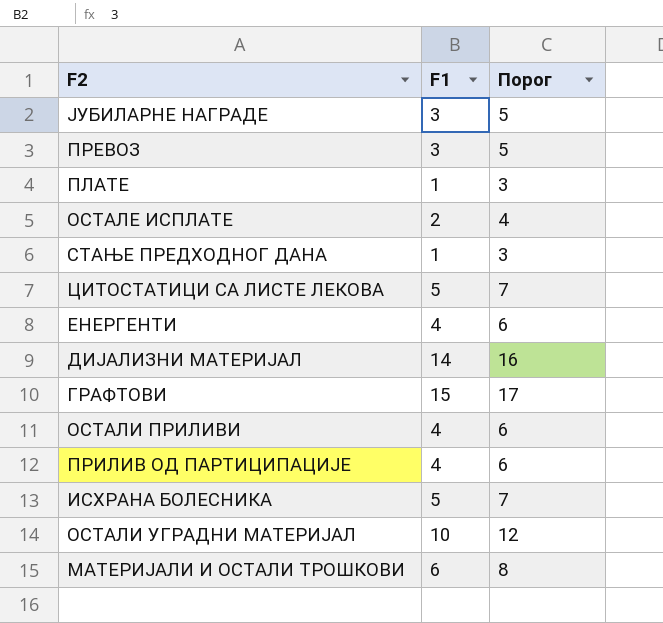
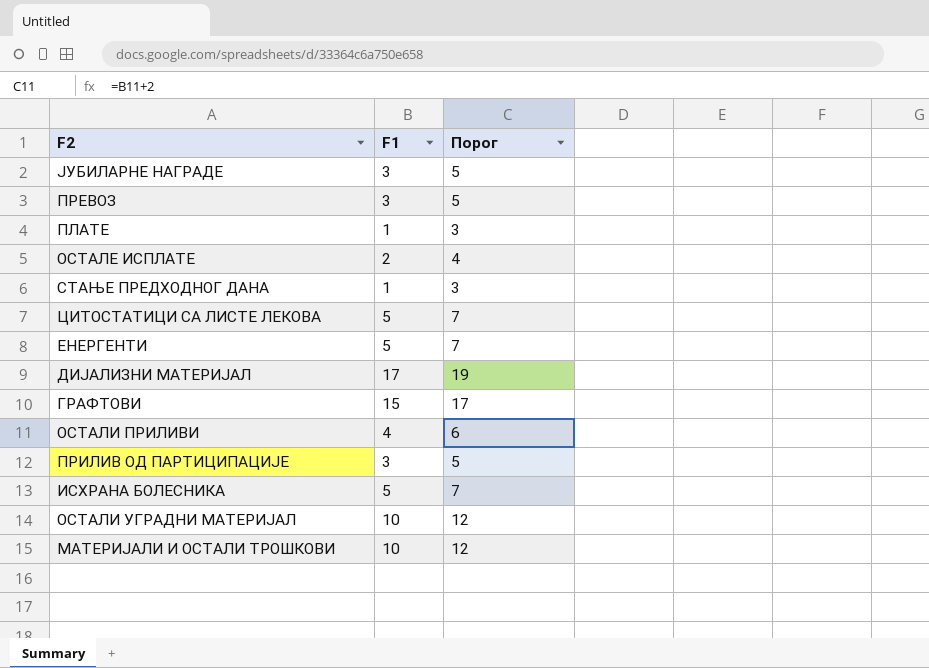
ЕНЕРГЕНТИ | F1: 4 -> 5
ЕНЕРГЕНТИ | Порог: 6 -> 7
ДИЈАЛИЗНИ МАТЕРИЈАЛ | F1: 14 -> 17
ДИЈАЛИЗНИ МАТЕРИЈАЛ | Порог: 16 -> 19
ПРИЛИВ ОД ПАРТИЦИПАЦИЈЕ | F1: 4 -> 3
ПРИЛИВ ОД ПАРТИЦИПАЦИЈЕ | Порог: 6 -> 5
МАТЕРИЈАЛИ И ОСТАЛИ ТРОШКОВИ | F1: 6 -> 10
МАТЕРИЈАЛИ И ОСТАЛИ ТРОШКОВИ | Порог: 8 -> 12

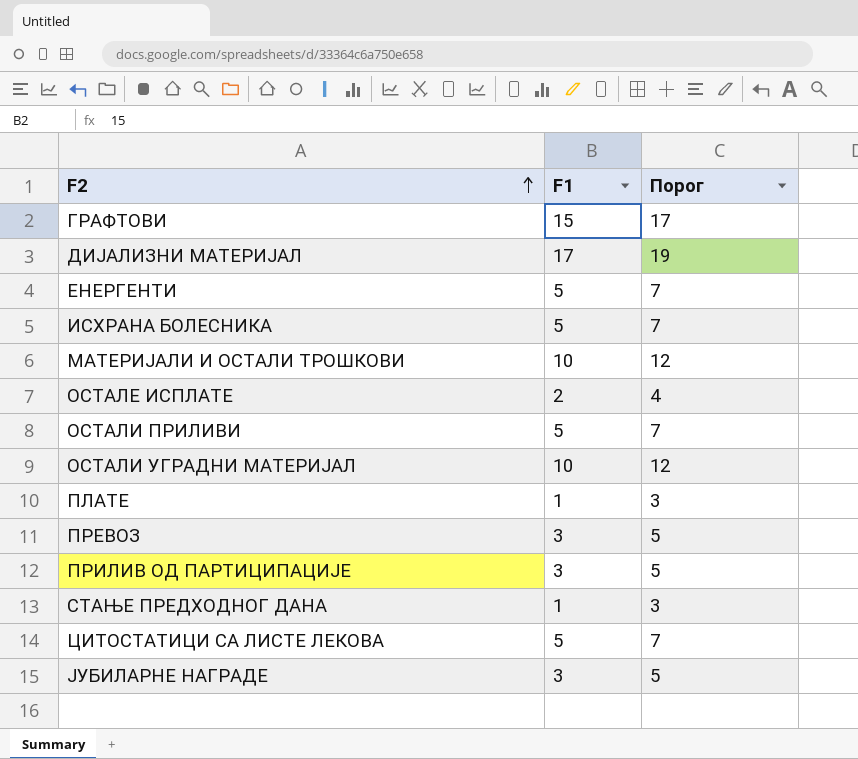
row order: none -> F2 ascending
ОСТАЛИ ПРИЛИВИ | F1: 4 -> 5
ОСТАЛИ ПРИЛИВИ | Порог: 6 -> 7

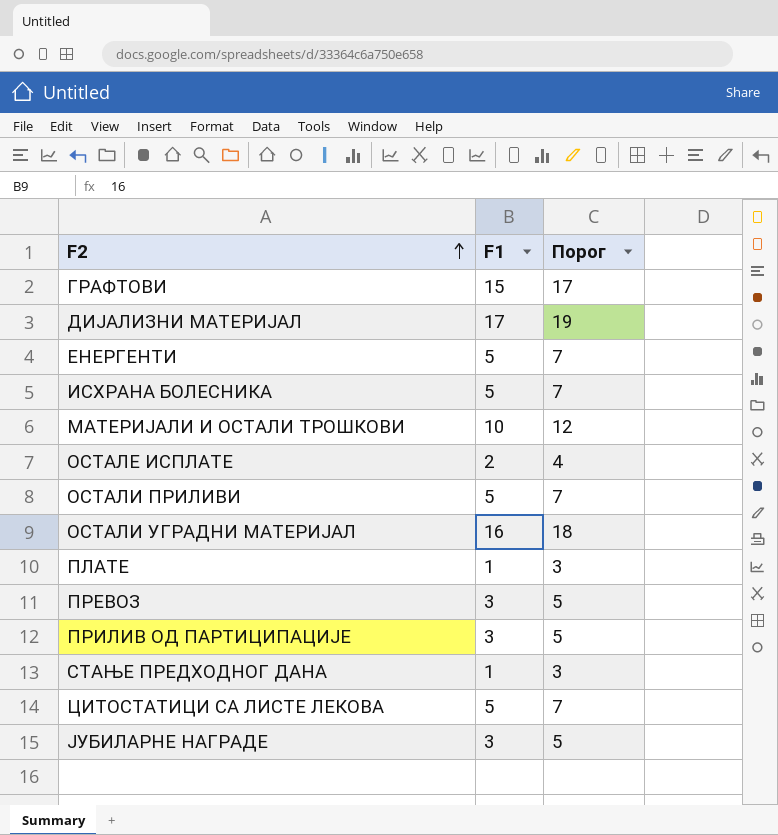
ОСТАЛИ УГРАДНИ МАТЕРИЈАЛ | F1: 10 -> 16
ОСТАЛИ УГРАДНИ МАТЕРИЈАЛ | Порог: 12 -> 18

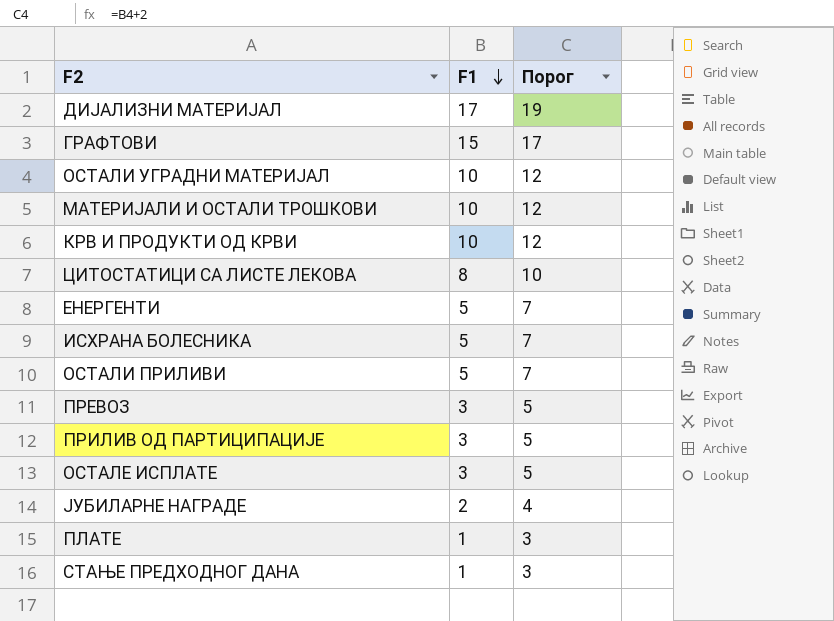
row order: F2 ascending -> F1 descending
ОСТАЛИ УГРАДНИ МАТЕРИЈАЛ | F1: 16 -> 10
ОСТАЛИ УГРАДНИ МАТЕРИЈАЛ | Порог: 18 -> 12
row КРВ И ПРОДУКТИ ОД КРВИ: none -> 10 | 12
ЦИТОСТАТИЦИ СА ЛИСТЕ ЛЕКОВА | F1: 5 -> 8
ЦИТОСТАТИЦИ СА ЛИСТЕ ЛЕКОВА | Порог: 7 -> 10
ОСТАЛЕ ИСПЛАТЕ | F1: 2 -> 3
ОСТАЛЕ ИСПЛАТЕ | Порог: 4 -> 5
ЈУБИЛАРНЕ НАГРАДЕ | F1: 3 -> 2
ЈУБИЛАРНЕ НАГРАДЕ | Порог: 5 -> 4

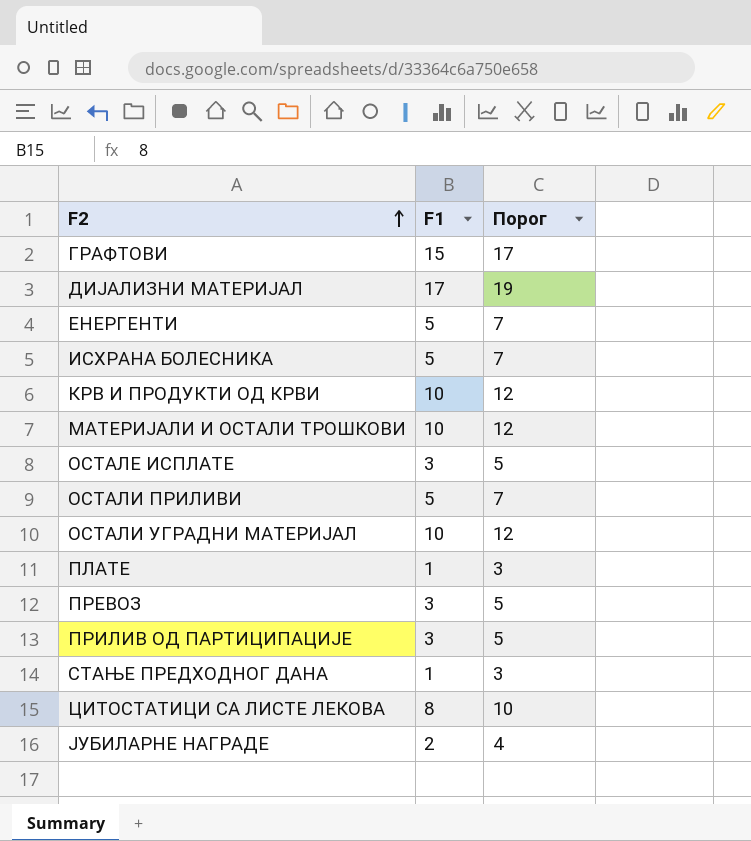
row order: F1 descending -> F2 ascending

